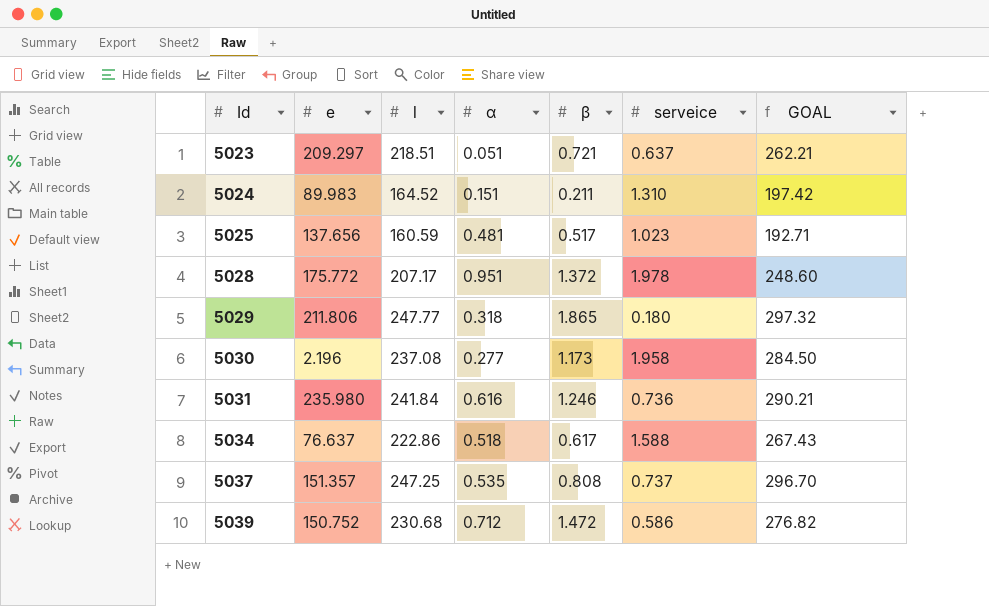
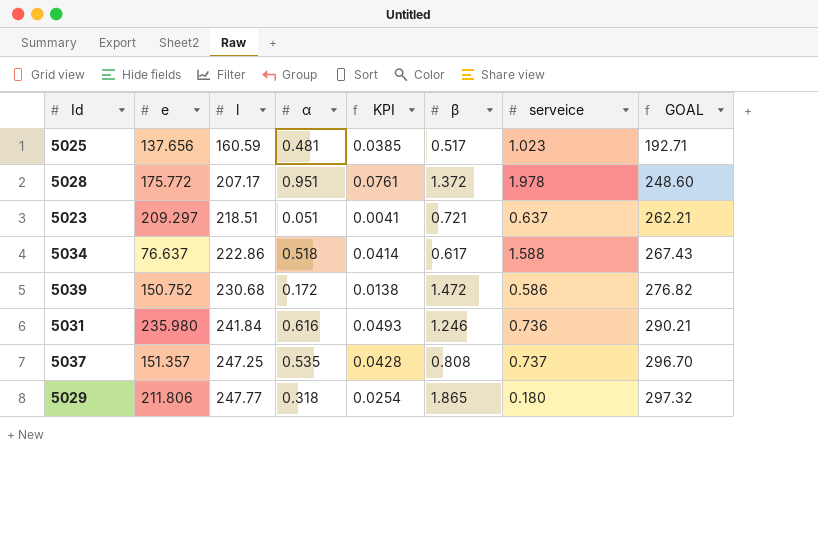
row order: Id ascending -> l ascending
column KPI | formula: none -> [α] * 0.08
row 5024: 89.983 | 164.52 | 0.151 | 0.211 | 1.310 | 197.42 -> none
row 5030: 2.196 | 237.08 | 0.277 | 1.173 | 1.958 | 284.50 -> none
5039 | α: 0.712 -> 0.172

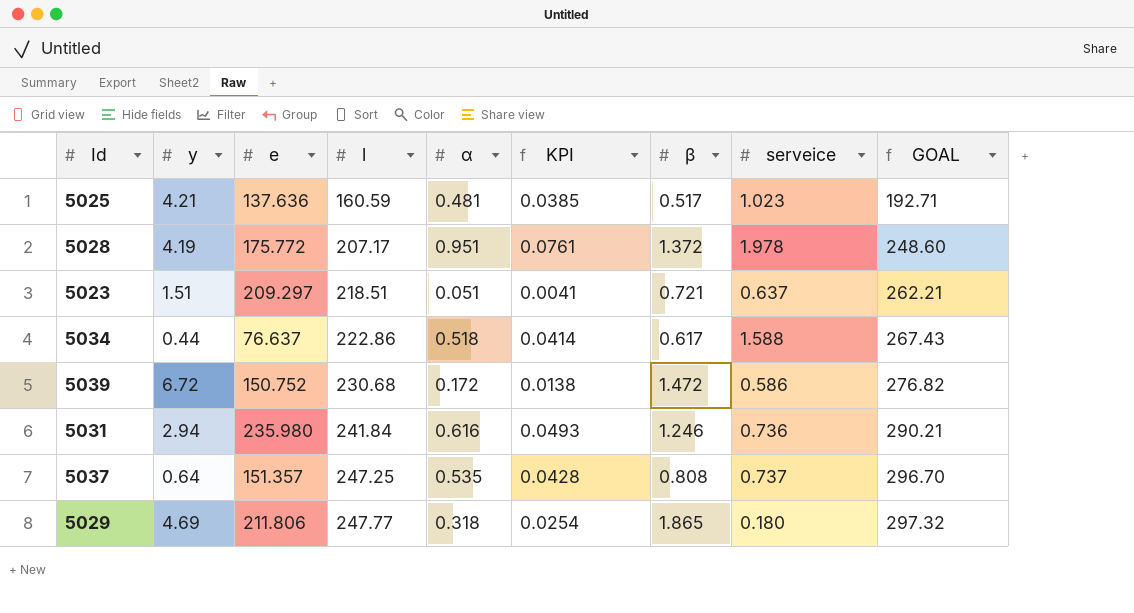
column y | position: none -> 2
5025 | e: 137.656 -> 137.636

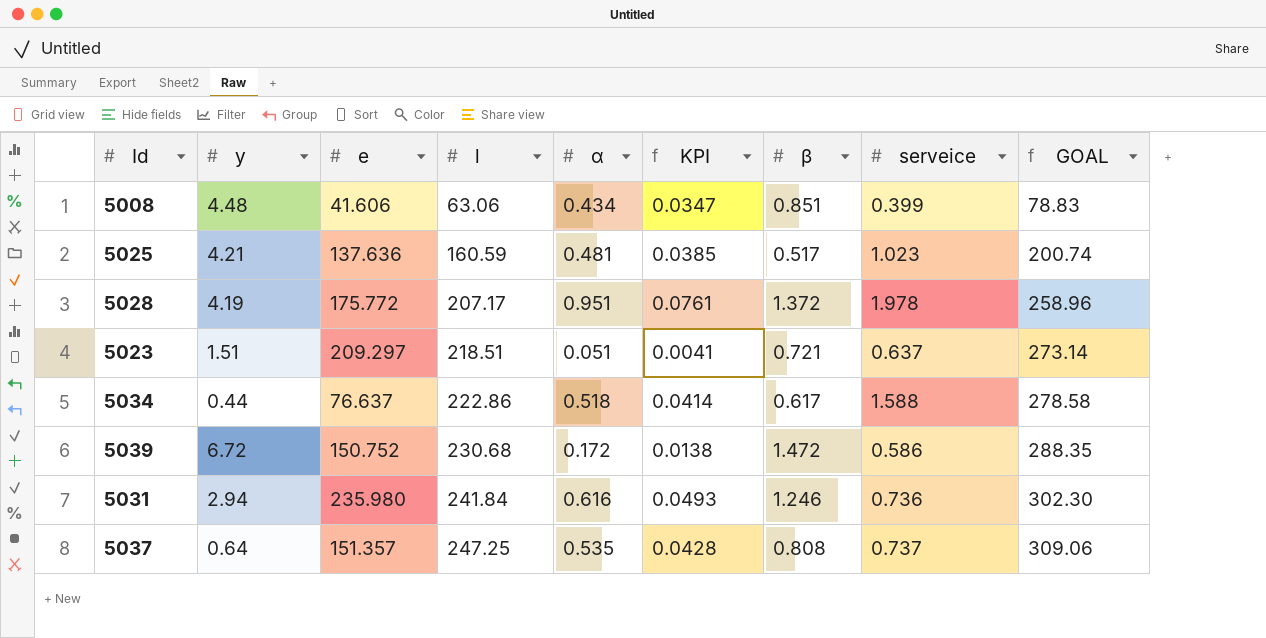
column GOAL | formula: [l] * 1.2 -> [l] * 1.25
row 5029: 4.69 | 211.806 | 247.77 | 0.318 | 0.0254 | 1.865 | 0.180 | 297.32 -> none
row 5008: none -> 4.48 | 41.606 | 63.06 | 0.434 | 0.0347 | 0.851 | 0.399 | 78.83

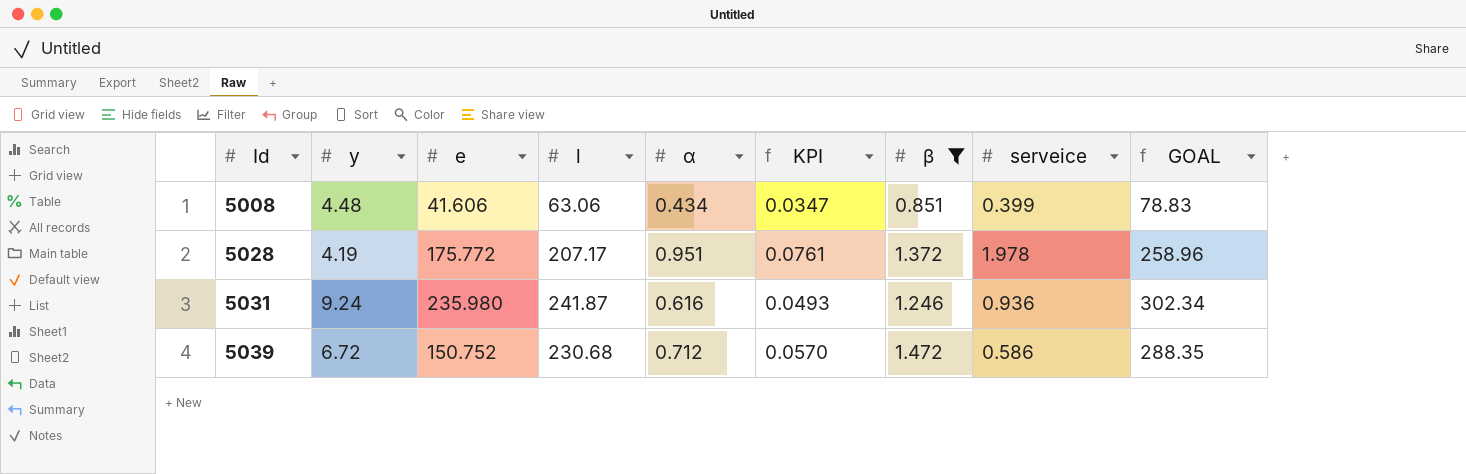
filter: none -> β >= 0.851
row order: l ascending -> Id ascending
5031 | y: 2.94 -> 9.24
5031 | l: 241.84 -> 241.87
5031 | serveice: 0.736 -> 0.936
5031 | GOAL: 302.30 -> 302.34
5039 | α: 0.172 -> 0.712
5039 | KPI: 0.0138 -> 0.0570

